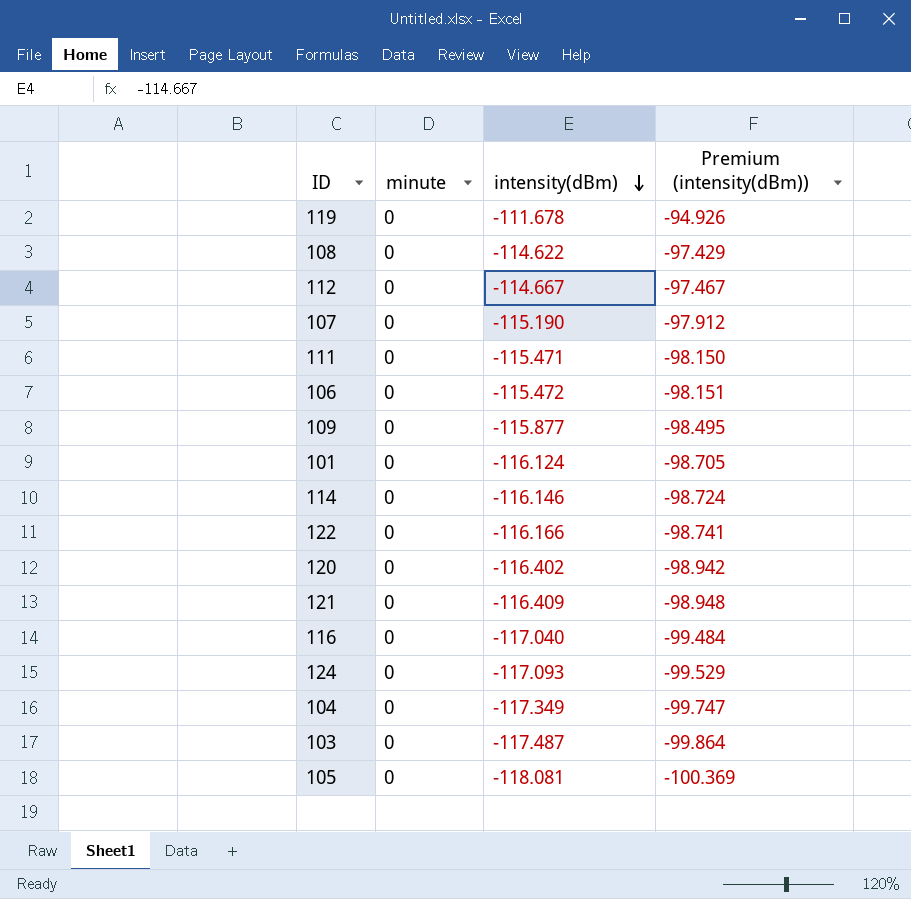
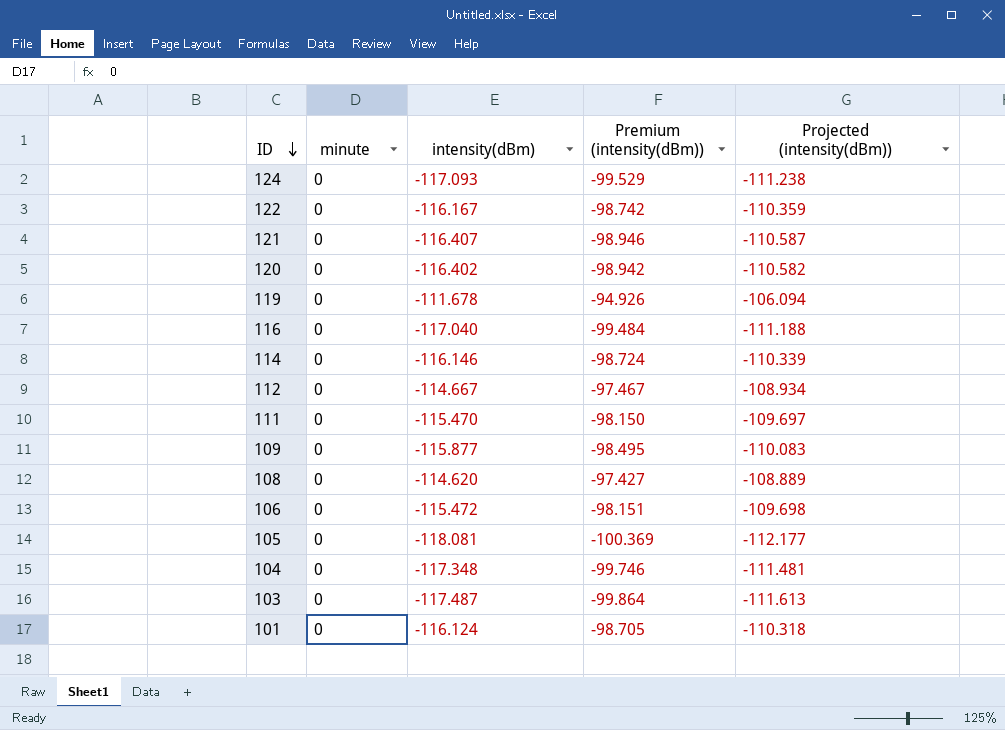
row order: intensity(dBm) descending -> ID descending
column Projected (intensity(dBm)) | formula: none -> [intensity(dBm)] * 0.95
row 107: 0 | -115.190 | -97.912 -> none
122 | intensity(dBm): -116.166 -> -116.167
122 | Premium (intensity(dBm)): -98.741 -> -98.742
121 | intensity(dBm): -116.409 -> -116.407
121 | Premium (intensity(dBm)): -98.948 -> -98.946
111 | intensity(dBm): -115.471 -> -115.470
108 | intensity(dBm): -114.622 -> -114.620
108 | Premium (intensity(dBm)): -97.429 -> -97.427
104 | intensity(dBm): -117.349 -> -117.348
104 | Premium (intensity(dBm)): -99.747 -> -99.746

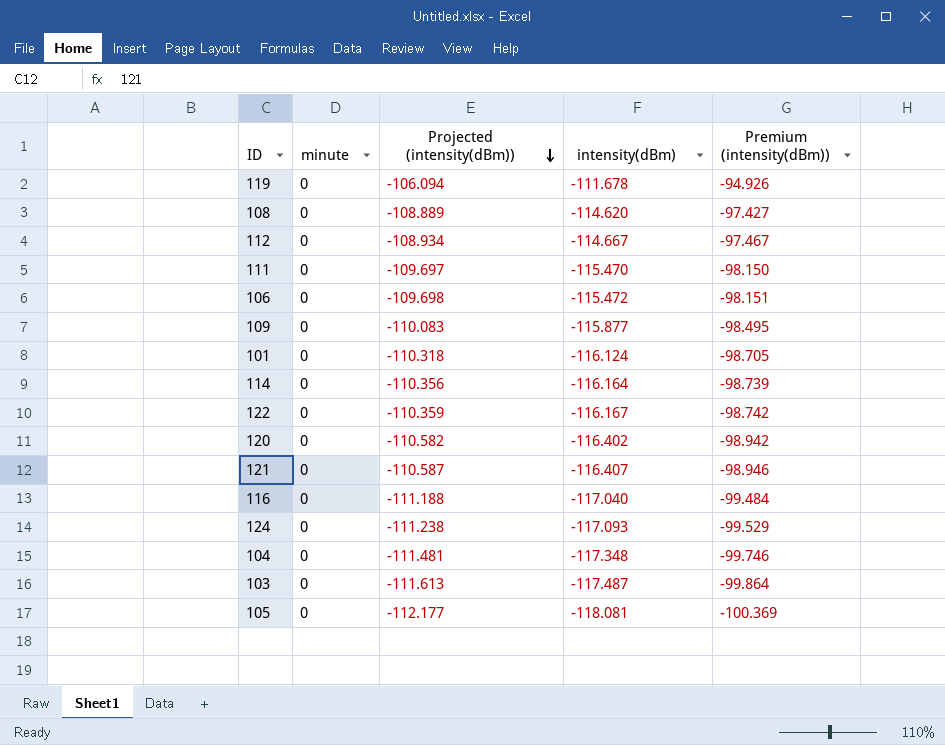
row order: ID descending -> Projected (intensity(dBm)) descending
column Projected (intensity(dBm)) | position: 5 -> 3
114 | Projected (intensity(dBm)): -110.339 -> -110.356
114 | intensity(dBm): -116.146 -> -116.164
114 | Premium (intensity(dBm)): -98.724 -> -98.739

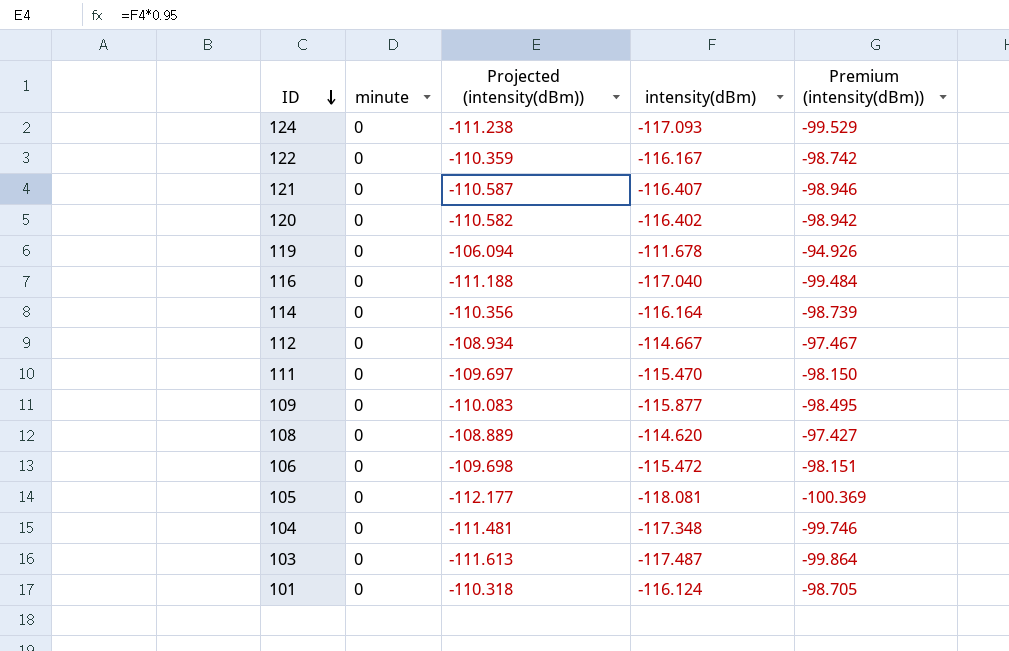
row order: Projected (intensity(dBm)) descending -> ID descending

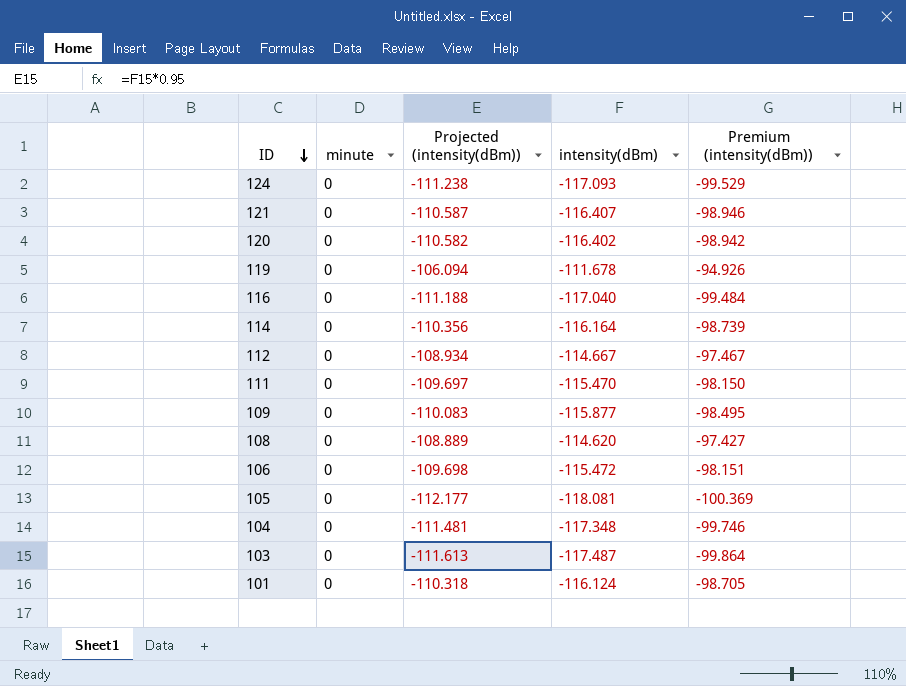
row 122: 0 | -110.359 | -116.167 | -98.742 -> none

